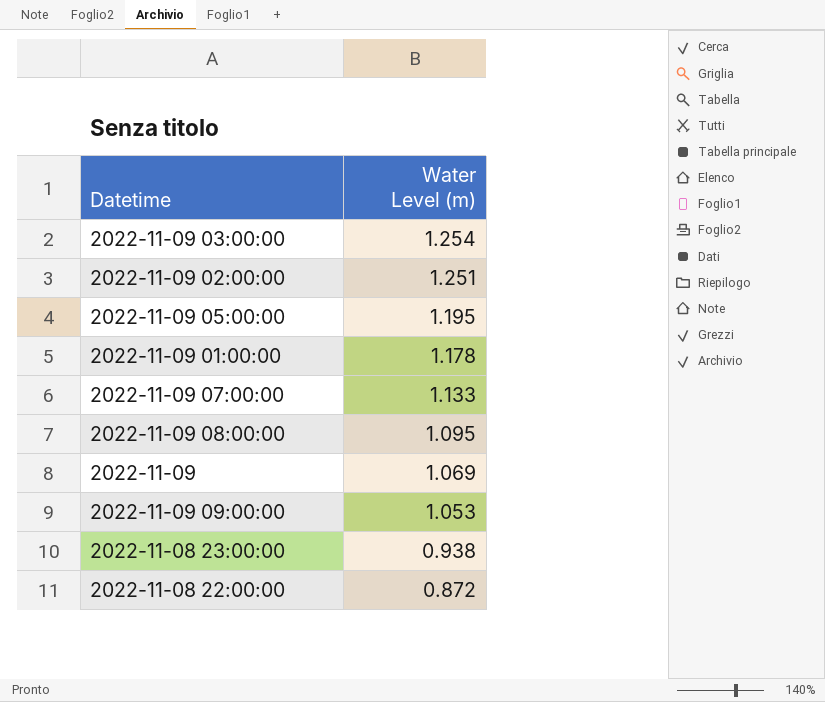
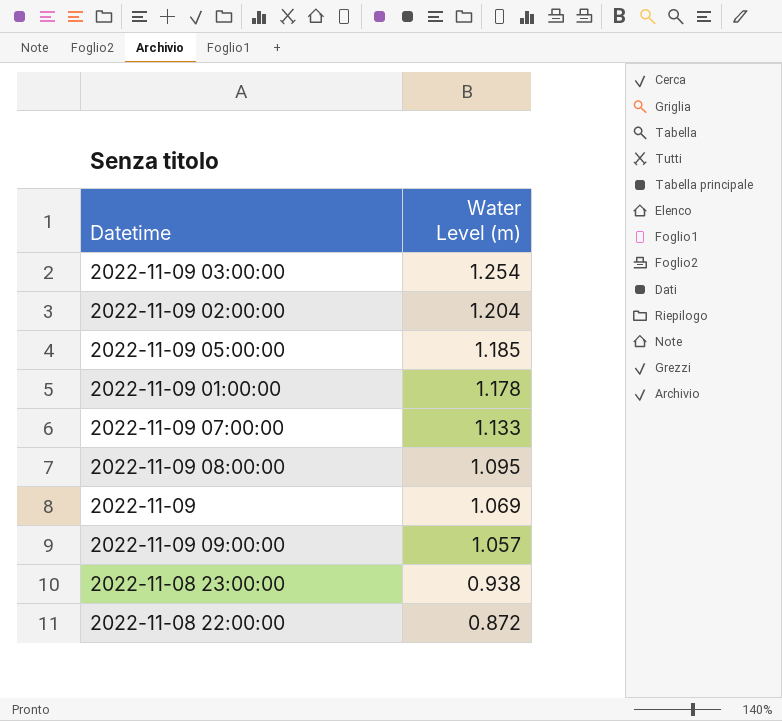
2022-11-09 02:00:00 | Water Level (m): 1.251 -> 1.204
2022-11-09 05:00:00 | Water Level (m): 1.195 -> 1.185
2022-11-09 09:00:00 | Water Level (m): 1.053 -> 1.057

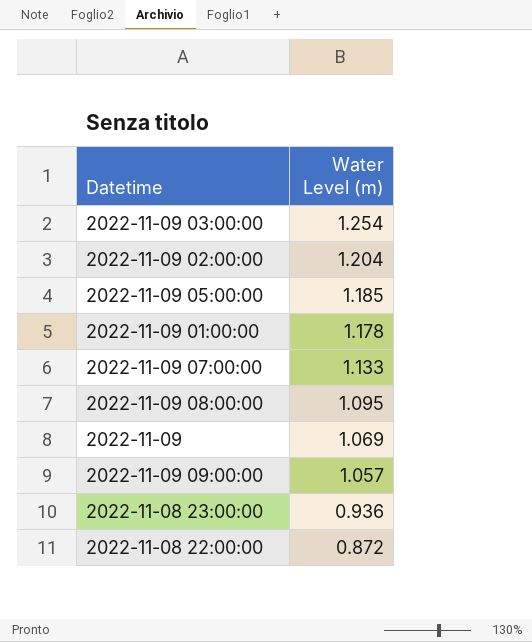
2022-11-08 23:00:00 | Water Level (m): 0.938 -> 0.936

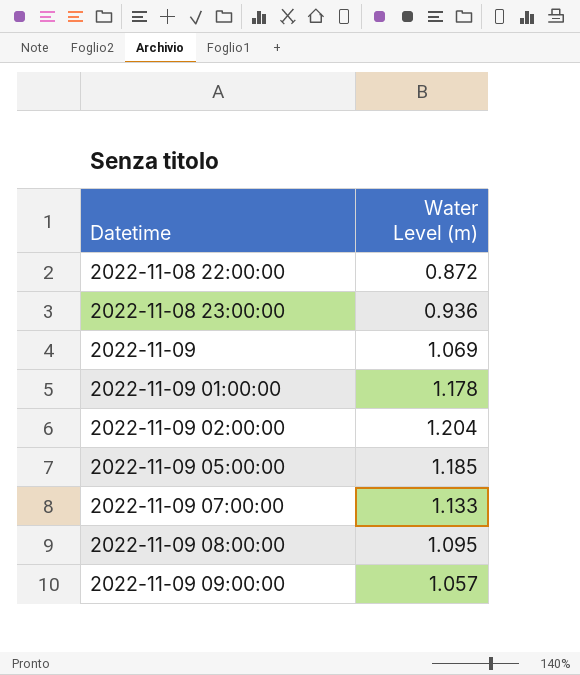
row order: Water Level (m) descending -> Datetime ascending
row 2022-11-09 03:00:00: 1.254 -> none

